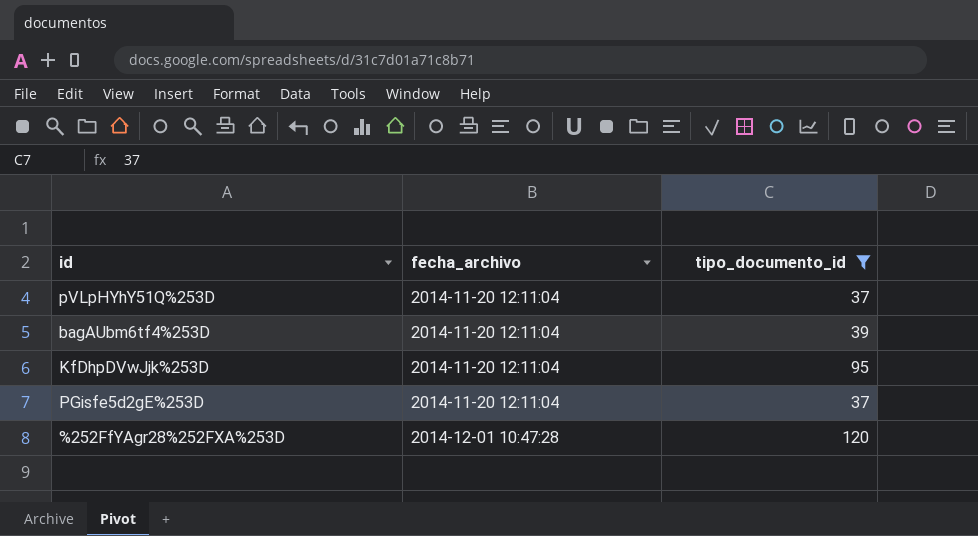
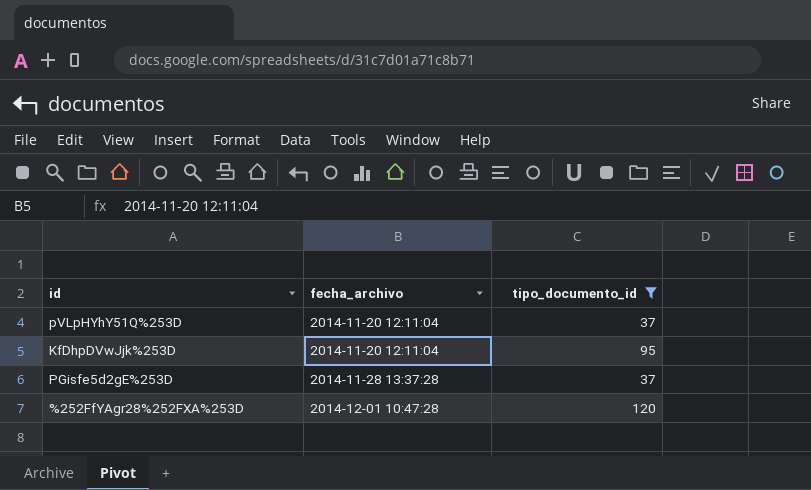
row bagAUbm6tf4%253D: 2014-11-20 12:11:04 | 39 -> none
PGisfe5d2gE%253D | fecha_archivo: 2014-11-20 12:11:04 -> 2014-11-28 13:37:28

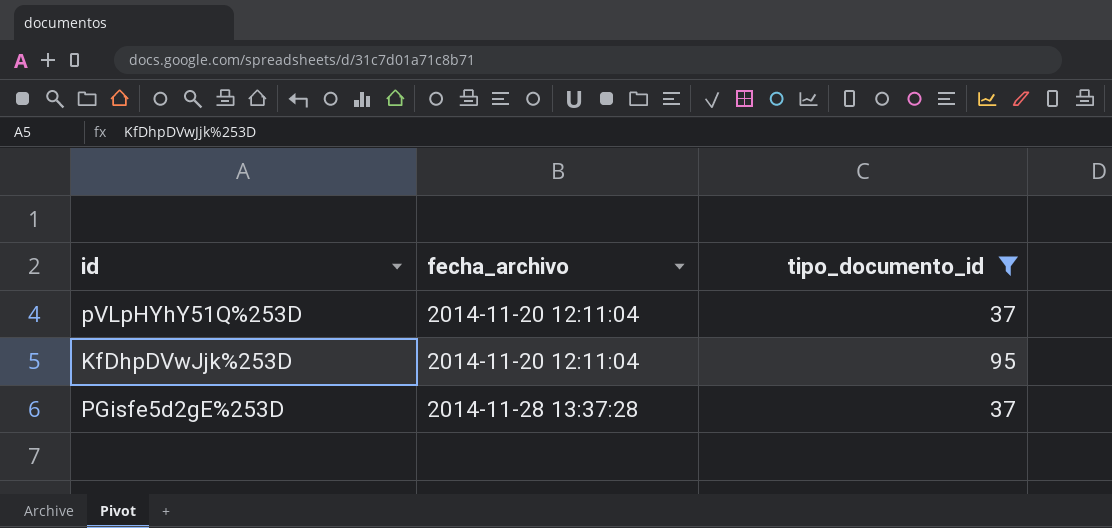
row %252FfYAgr28%252FXA%253D: 2014-12-01 10:47:28 | 120 -> none

